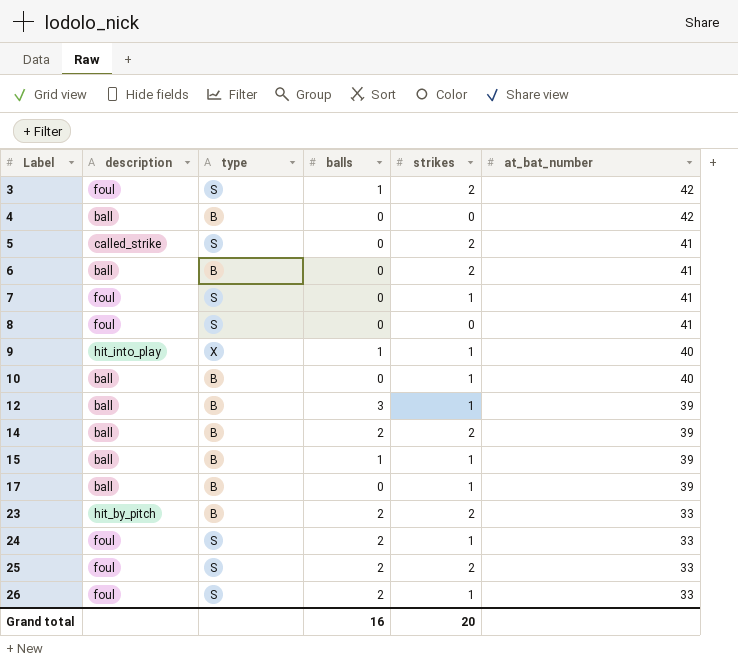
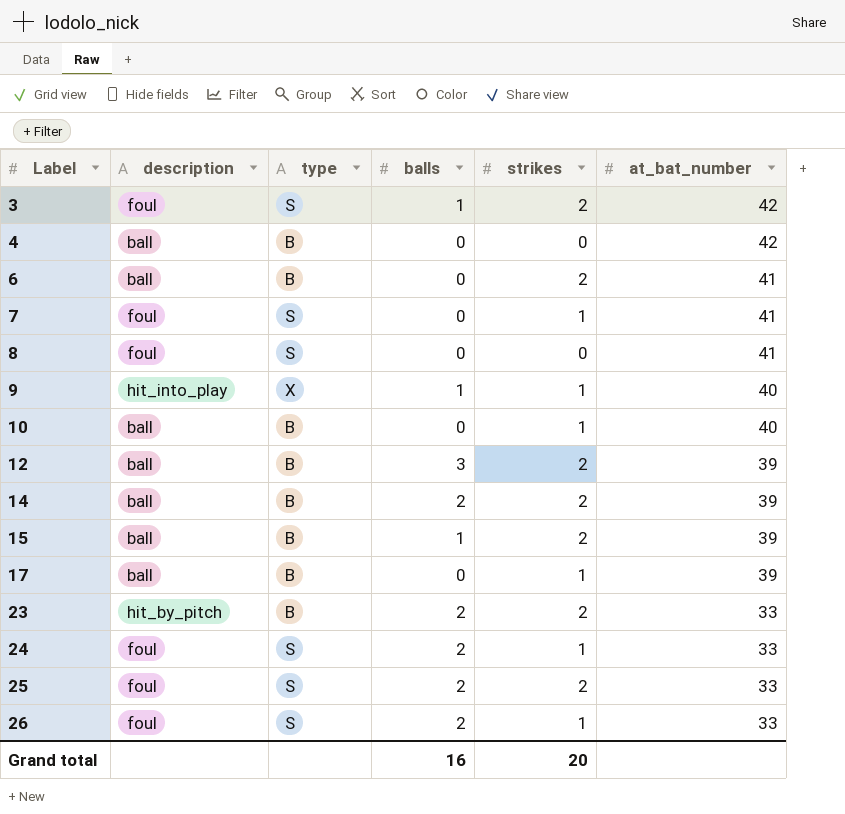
row 5: called_strike | S | 0 | 2 | 41 -> none
12 | strikes: 1 -> 2
15 | strikes: 1 -> 2

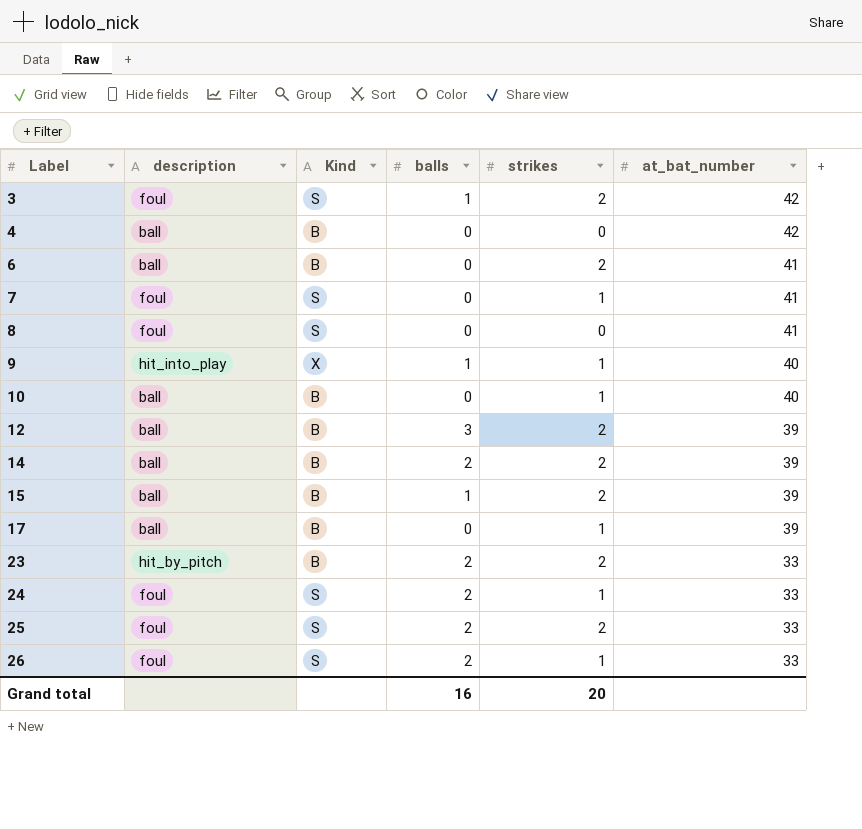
column name: type -> Kind

